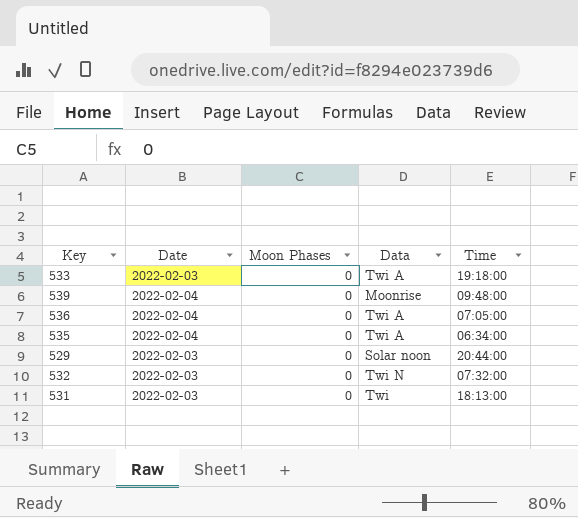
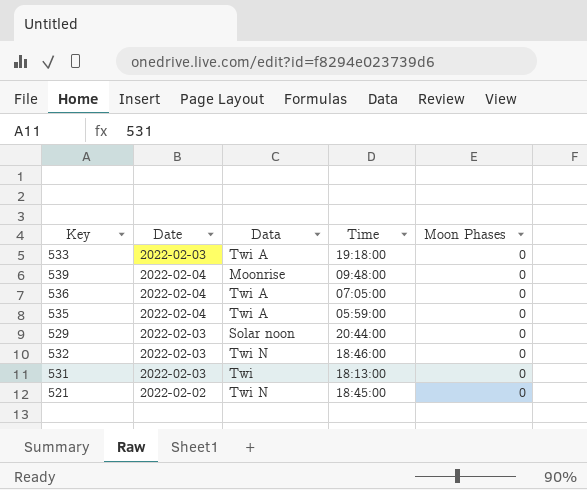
column Moon Phases | position: 3 -> 5
535 | Time: 06:34:00 -> 05:59:00
532 | Time: 07:32:00 -> 18:46:00
row 521: none -> 2022-02-02 | Twi N | 18:45:00 | 0

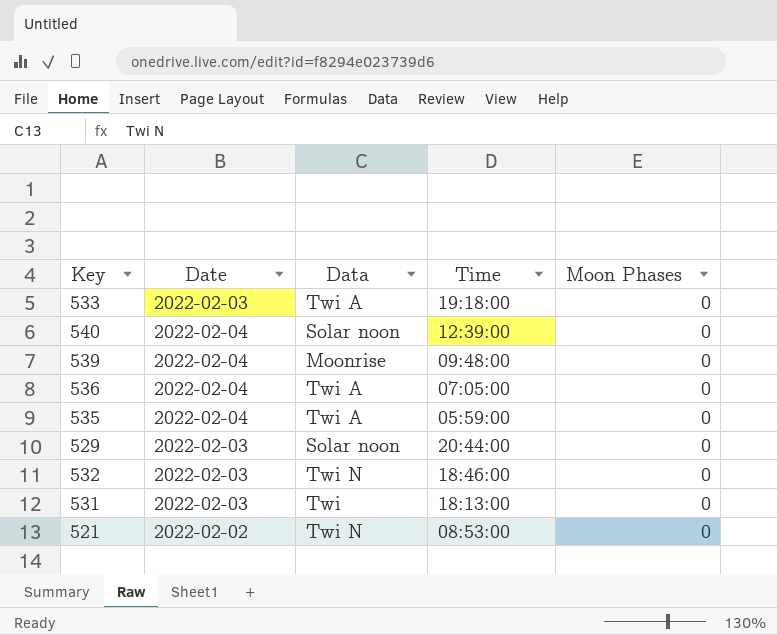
row 540: none -> 2022-02-04 | Solar noon | 12:39:00 | 0
521 | Time: 18:45:00 -> 08:53:00

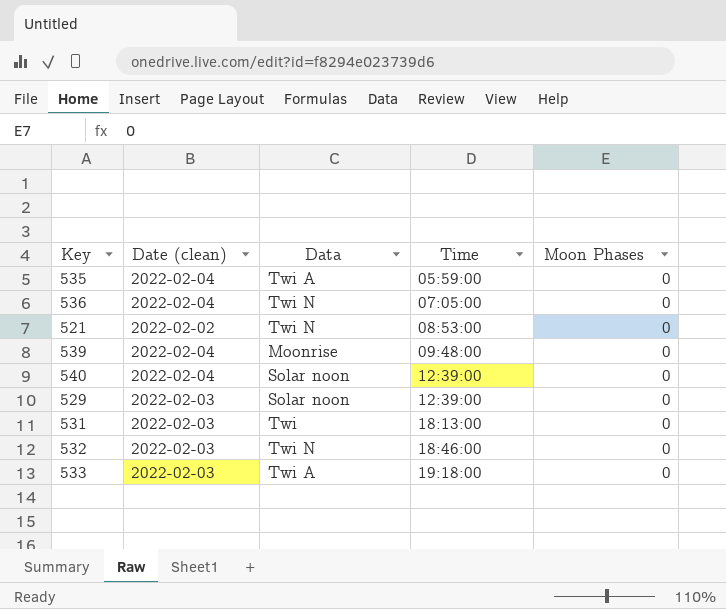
row order: none -> Time ascending
column name: Date -> Date (clean)
536 | Data: Twi A -> Twi N
529 | Time: 20:44:00 -> 12:39:00

